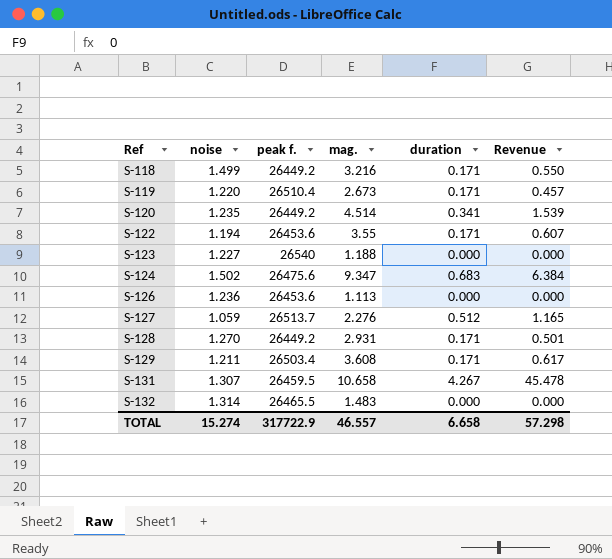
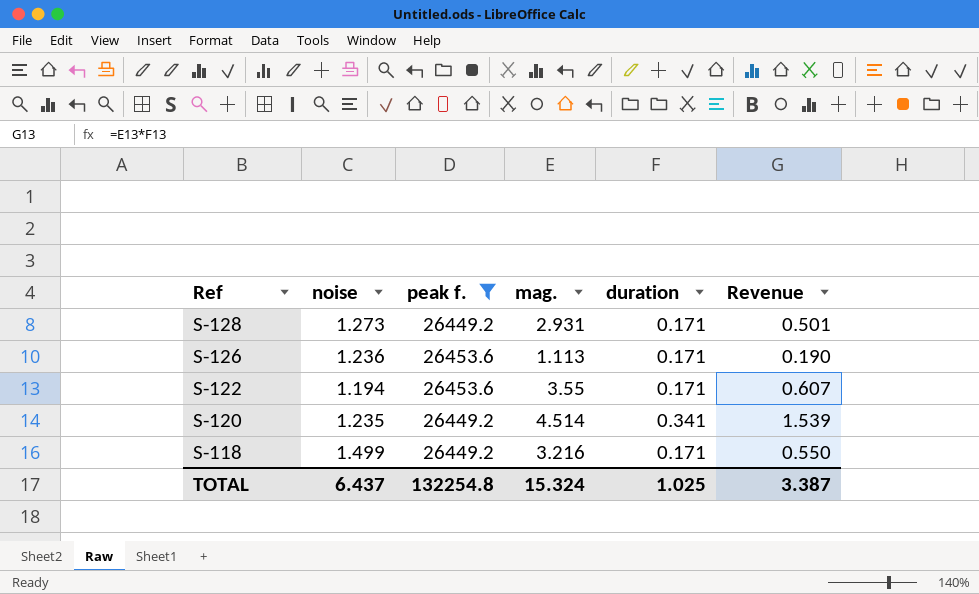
filter: none -> peak f. <= 26453.6
row order: Ref ascending -> Ref descending
S-128 | noise: 1.270 -> 1.273
S-126 | duration: 0.000 -> 0.171
S-126 | Revenue: 0.000 -> 0.190
TOTAL | noise: 15.274 -> 6.437
TOTAL | peak f.: 317722.9 -> 132254.8
TOTAL | mag.: 46.557 -> 15.324
TOTAL | duration: 6.658 -> 1.025
TOTAL | Revenue: 57.298 -> 3.387

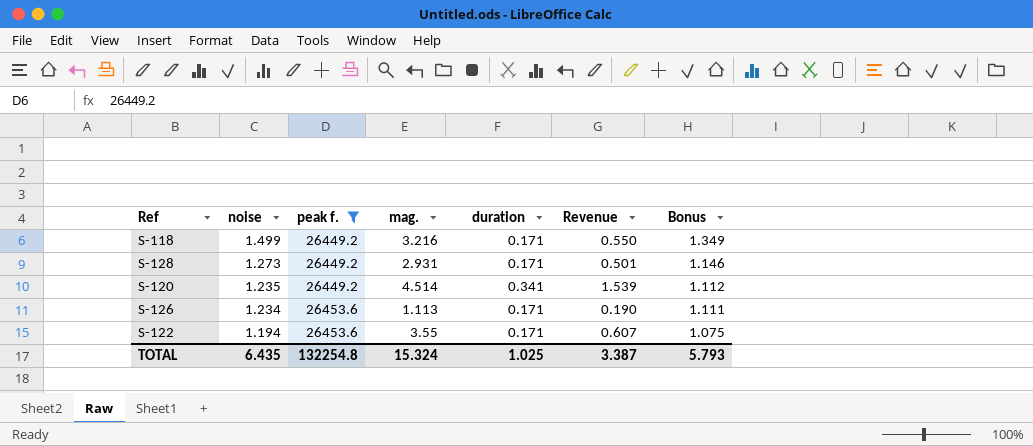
row order: Ref descending -> noise descending
column Bonus | formula: none -> [noise] * 0.9
S-126 | noise: 1.236 -> 1.234
TOTAL | noise: 6.437 -> 6.435

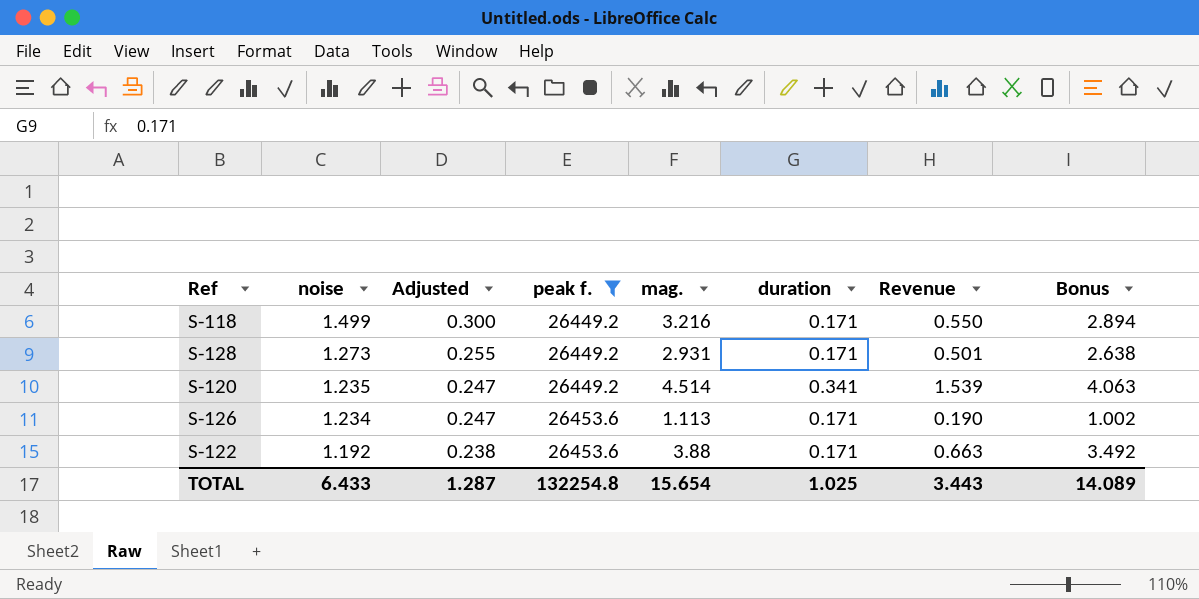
column Adjusted | formula: none -> [noise] * 0.2
column Bonus | formula: [noise] * 0.9 -> [mag.] * 0.9
S-122 | noise: 1.194 -> 1.192
S-122 | mag.: 3.55 -> 3.88
S-122 | Revenue: 0.607 -> 0.663
TOTAL | noise: 6.435 -> 6.433
TOTAL | mag.: 15.324 -> 15.654
TOTAL | Revenue: 3.387 -> 3.443
TOTAL | Bonus: 5.793 -> 14.089

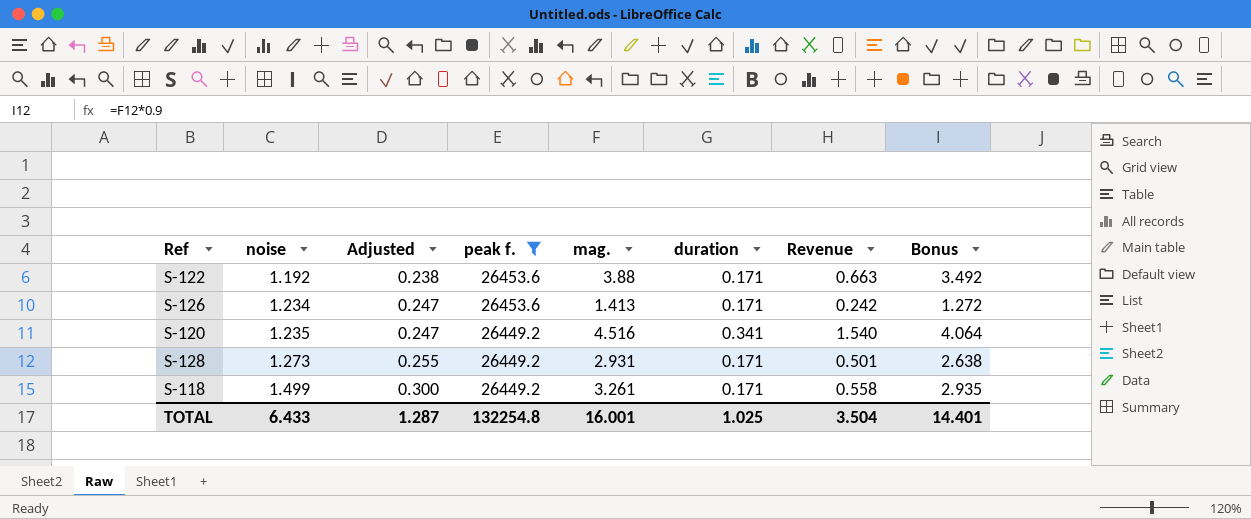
row order: noise descending -> noise ascending
S-126 | mag.: 1.113 -> 1.413
S-126 | Revenue: 0.190 -> 0.242
S-126 | Bonus: 1.002 -> 1.272
S-120 | mag.: 4.514 -> 4.516
S-120 | Revenue: 1.539 -> 1.540
S-120 | Bonus: 4.063 -> 4.064
S-118 | mag.: 3.216 -> 3.261
S-118 | Revenue: 0.550 -> 0.558
S-118 | Bonus: 2.894 -> 2.935
TOTAL | mag.: 15.654 -> 16.001
TOTAL | Revenue: 3.443 -> 3.504
TOTAL | Bonus: 14.089 -> 14.401

